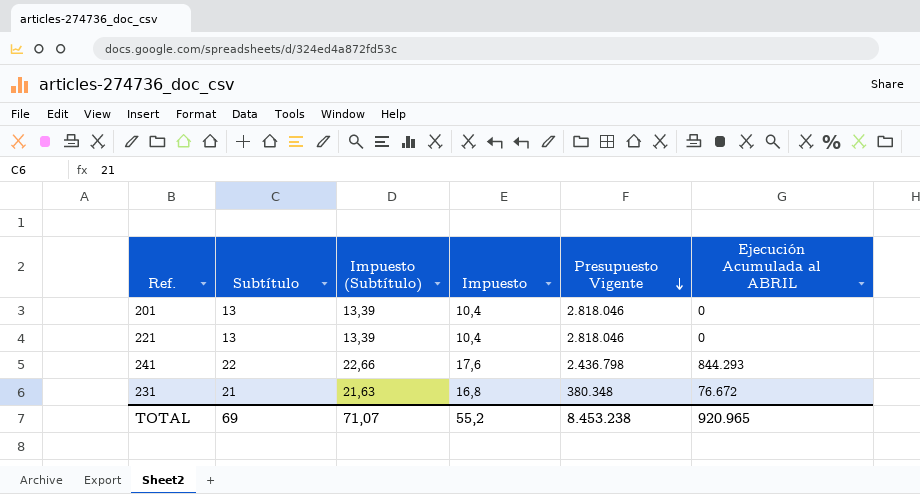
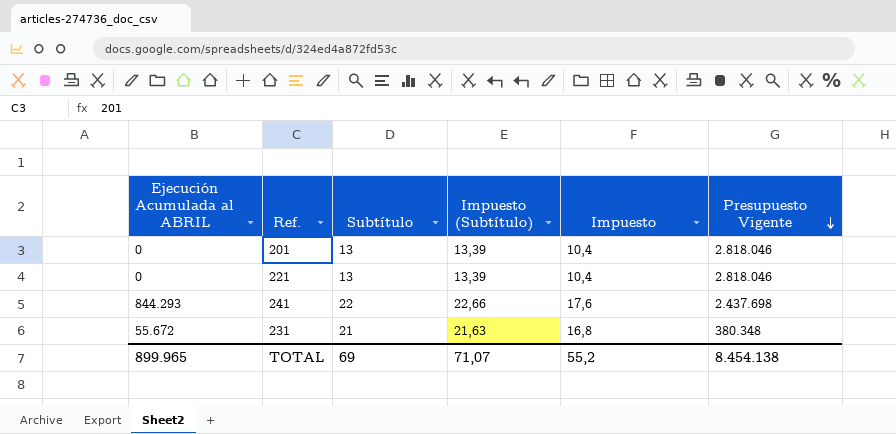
column Ejecución Acumulada al ABRIL | position: 6 -> 1
241 | Presupuesto Vigente: 2.436.798 -> 2.437.698
231 | Ejecución Acumulada al ABRIL: 76.672 -> 55.672
TOTAL | Ejecución Acumulada al ABRIL: 920.965 -> 899.965
TOTAL | Presupuesto Vigente: 8.453.238 -> 8.454.138

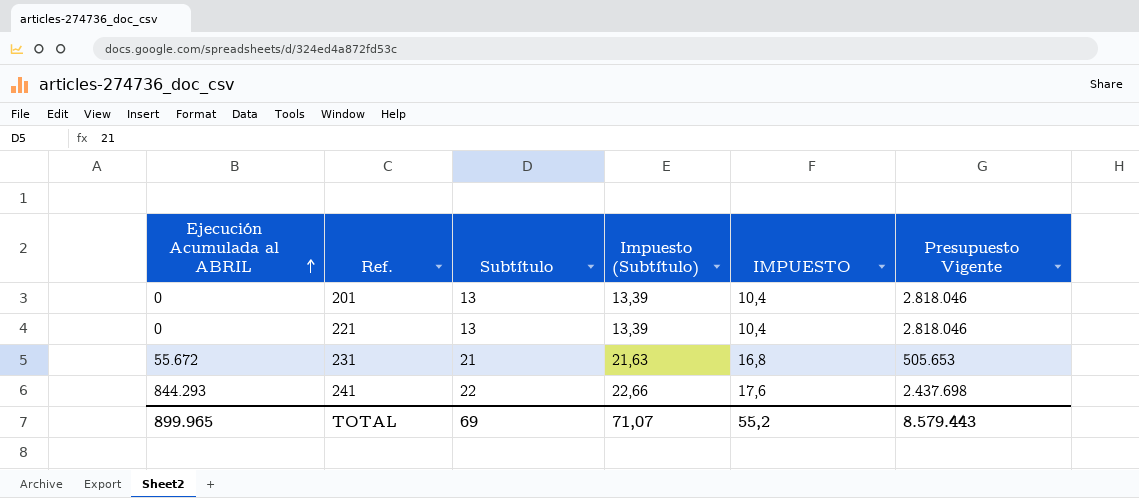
row order: Presupuesto Vigente descending -> Ejecución Acumulada al ABRIL ascending
column name: Impuesto -> IMPUESTO
231 | Presupuesto Vigente: 380.348 -> 505.653
TOTAL | Presupuesto Vigente: 8.454.138 -> 8.579.443

